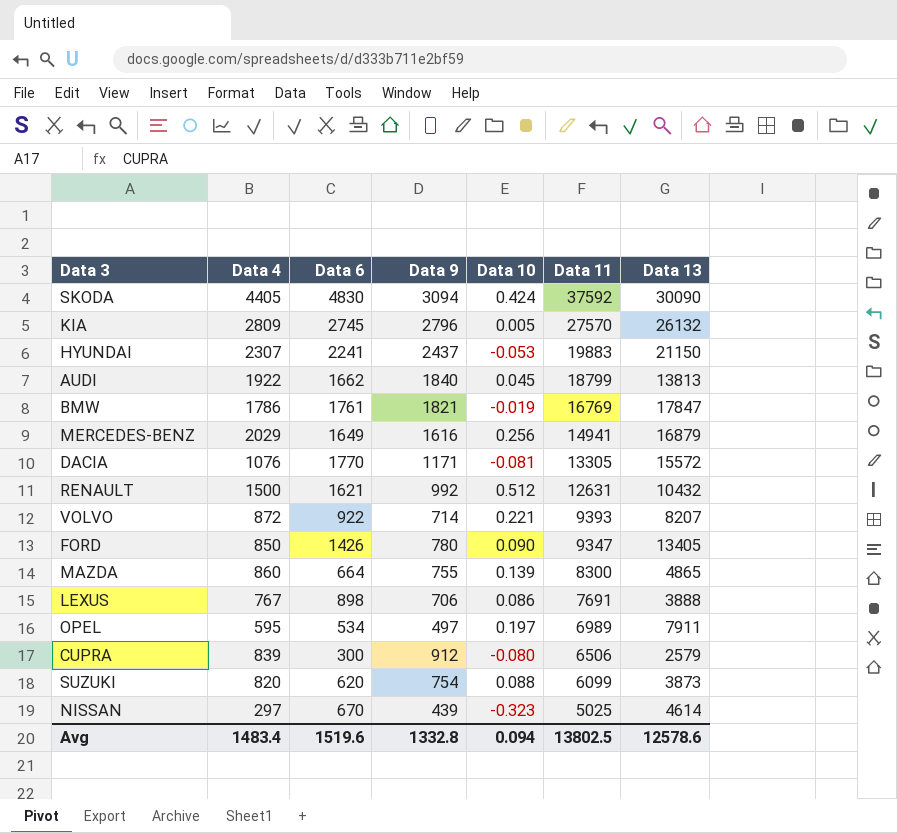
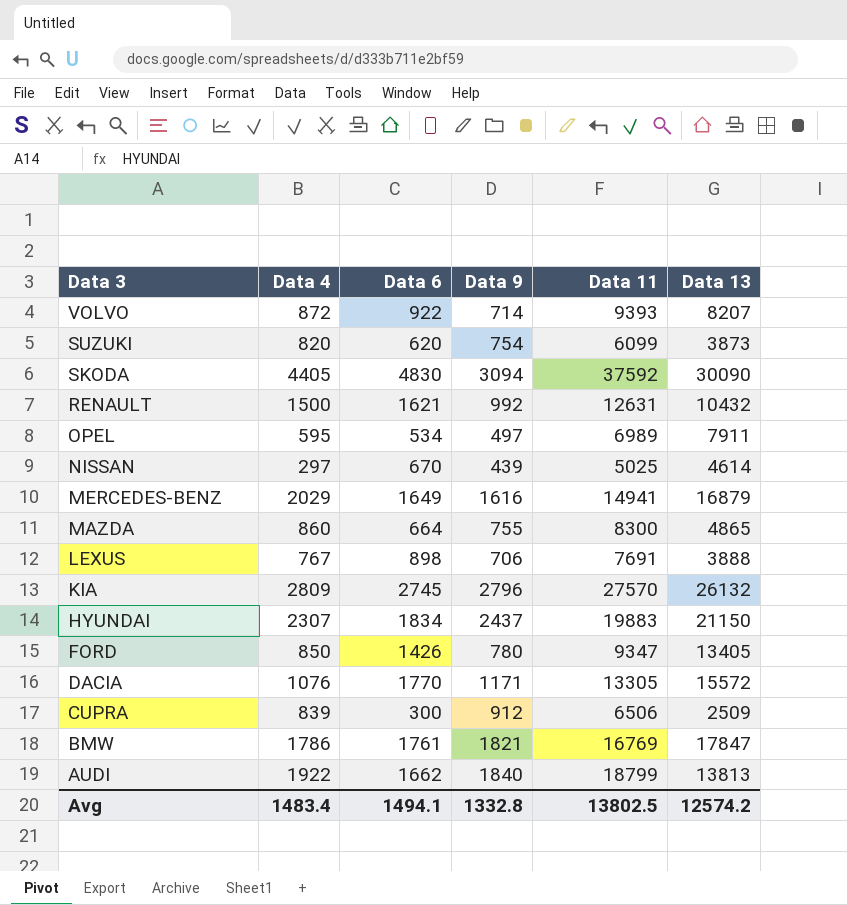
row order: Data 11 descending -> Data 3 descending
column Data 10 | formula: ([Data 4] - [Data 9]) / [Data 9] -> none
HYUNDAI | Data 6: 2241 -> 1834
CUPRA | Data 13: 2579 -> 2509
Avg | Data 6: 1519.6 -> 1494.1
Avg | Data 13: 12578.6 -> 12574.2

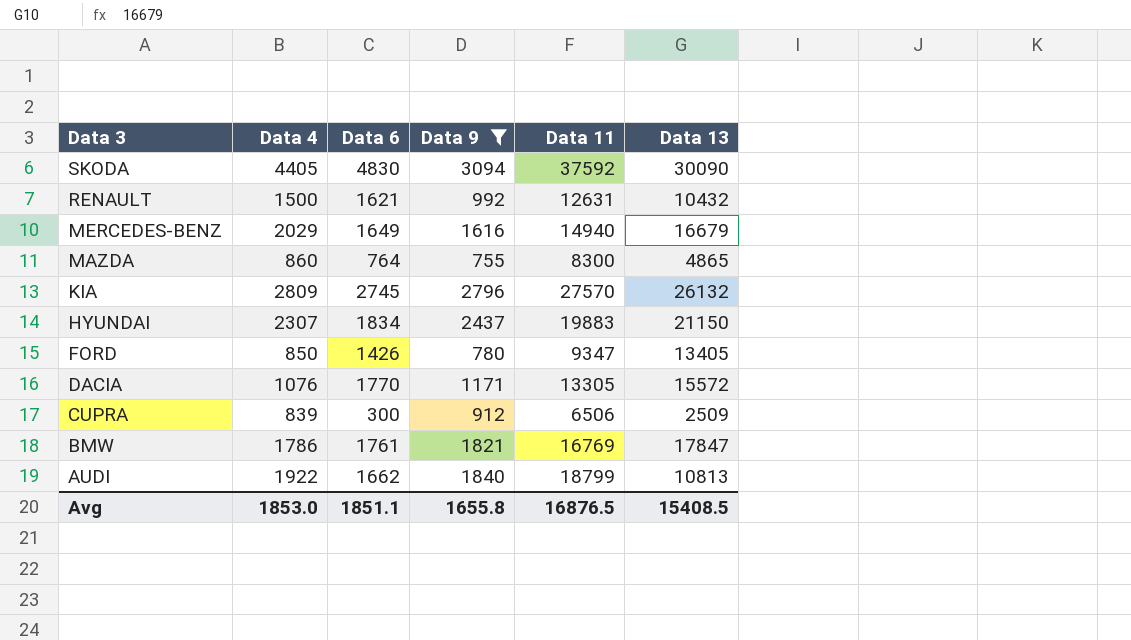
filter: none -> Data 9 >= 755
MERCEDES-BENZ | Data 11: 14941 -> 14940
MERCEDES-BENZ | Data 13: 16879 -> 16679
MAZDA | Data 6: 664 -> 764
AUDI | Data 13: 13813 -> 10813
Avg | Data 4: 1483.4 -> 1853.0
Avg | Data 6: 1494.1 -> 1851.1
Avg | Data 9: 1332.8 -> 1655.8
Avg | Data 11: 13802.5 -> 16876.5
Avg | Data 13: 12574.2 -> 15408.5

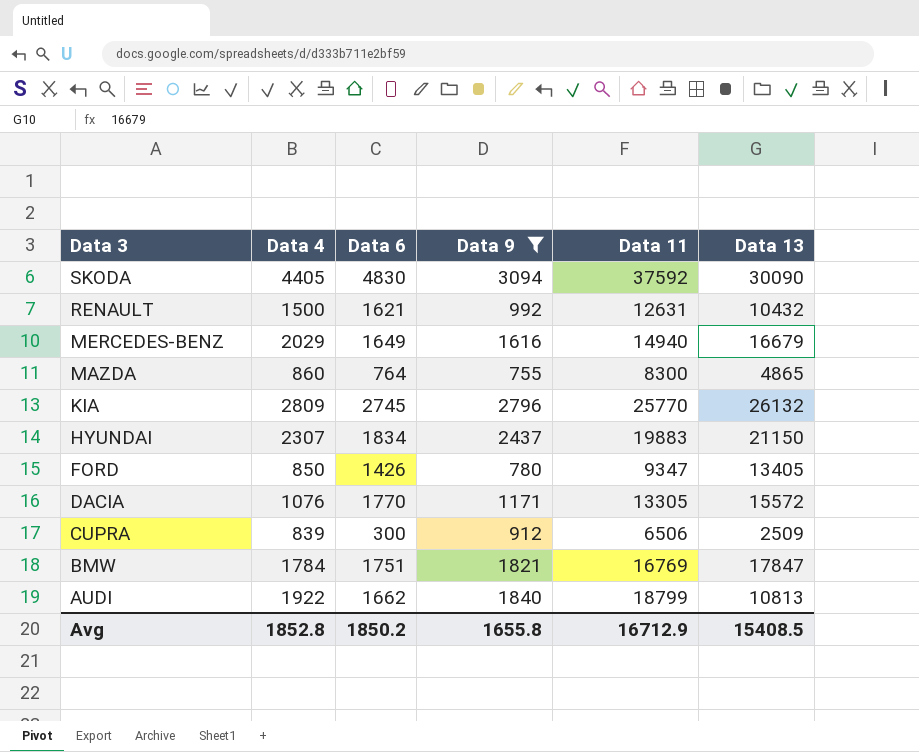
KIA | Data 11: 27570 -> 25770
BMW | Data 4: 1786 -> 1784
BMW | Data 6: 1761 -> 1751
Avg | Data 4: 1853.0 -> 1852.8
Avg | Data 6: 1851.1 -> 1850.2
Avg | Data 11: 16876.5 -> 16712.9

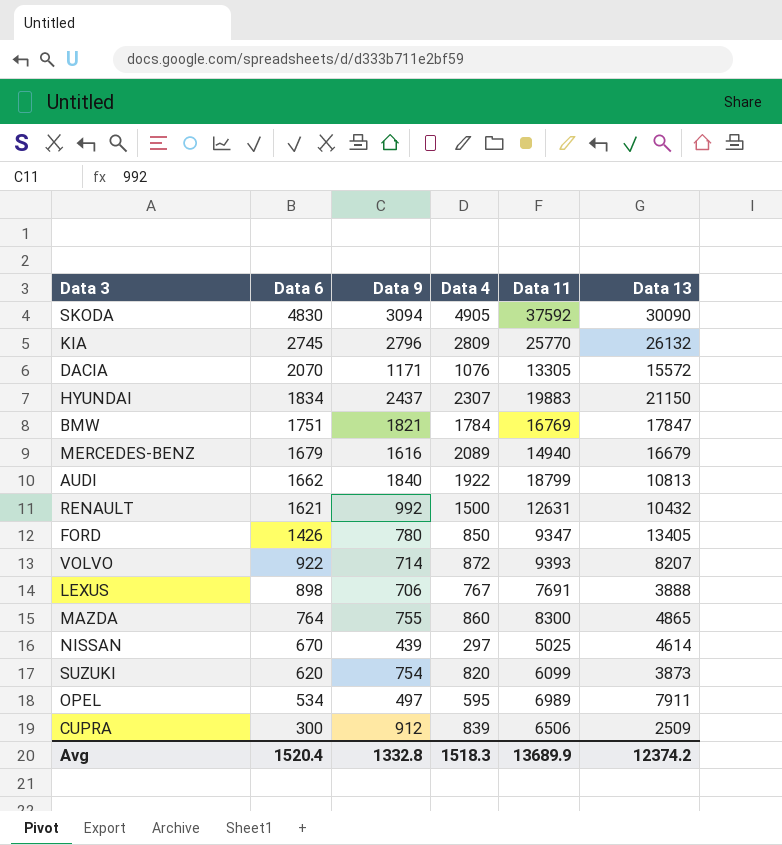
filter: Data 9 >= 755 -> none
row order: Data 3 descending -> Data 6 descending
column Data 4 | position: 2 -> 4
SKODA | Data 4: 4405 -> 4905
DACIA | Data 6: 1770 -> 2070
MERCEDES-BENZ | Data 6: 1649 -> 1679
MERCEDES-BENZ | Data 4: 2029 -> 2089
Avg | Data 6: 1850.2 -> 1520.4
Avg | Data 9: 1655.8 -> 1332.8
Avg | Data 4: 1852.8 -> 1518.3
Avg | Data 11: 16712.9 -> 13689.9
Avg | Data 13: 15408.5 -> 12374.2

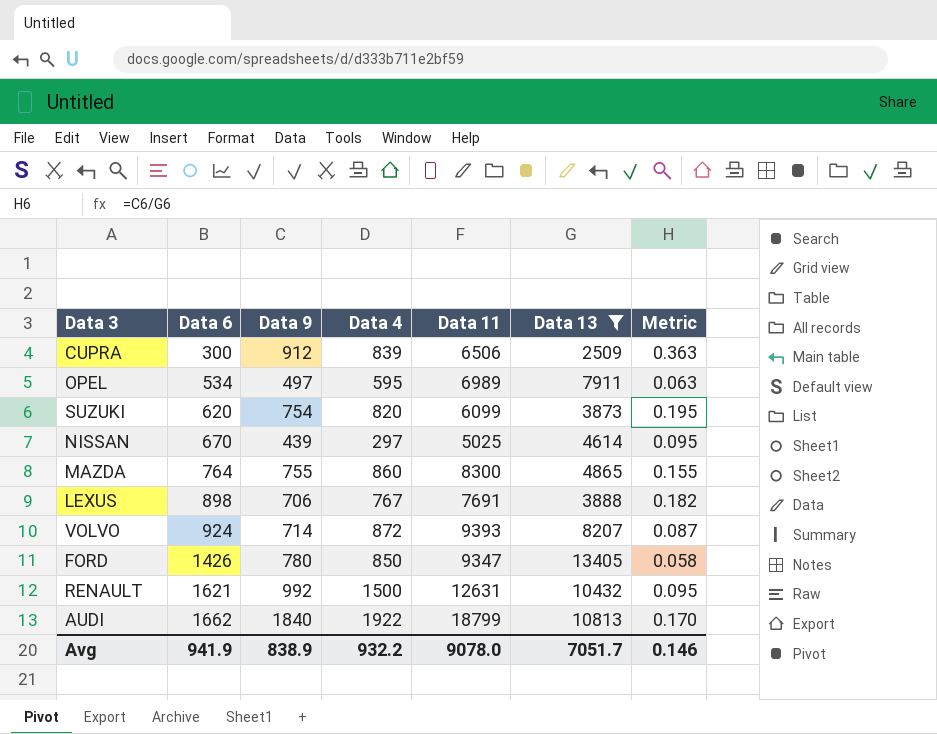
filter: none -> Data 13 <= 13405
row order: Data 6 descending -> Data 6 ascending
column Metric | formula: none -> [Data 9] / [Data 13]
VOLVO | Data 6: 922 -> 924
Avg | Data 6: 1520.4 -> 941.9
Avg | Data 9: 1332.8 -> 838.9
Avg | Data 4: 1518.3 -> 932.2
Avg | Data 11: 13689.9 -> 9078.0
Avg | Data 13: 12374.2 -> 7051.7

